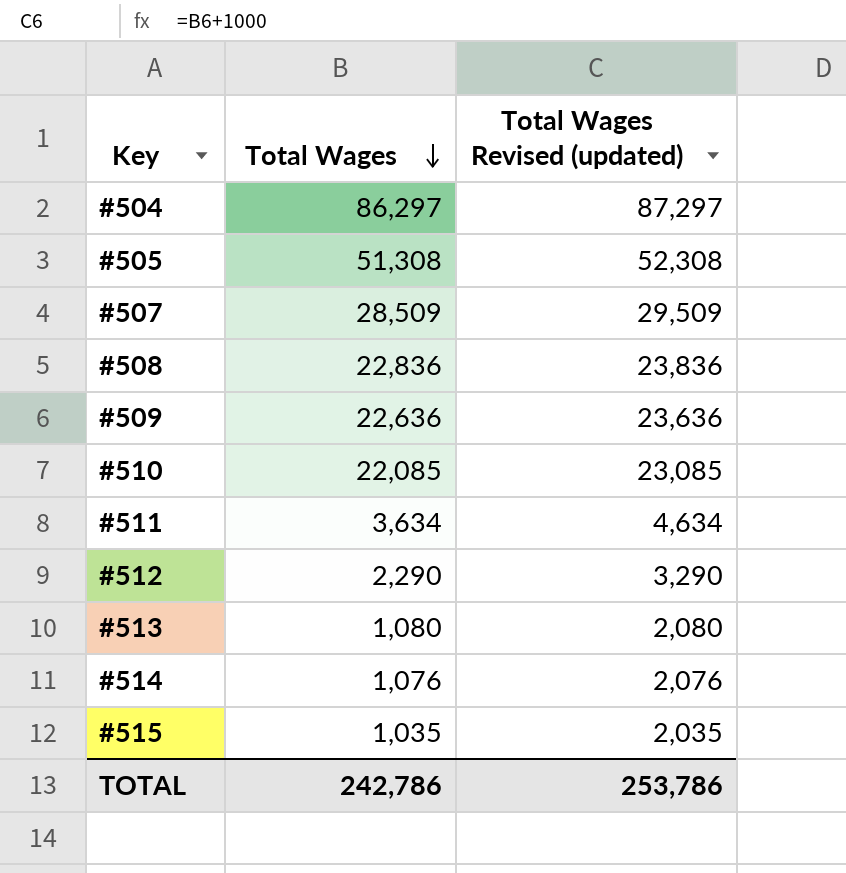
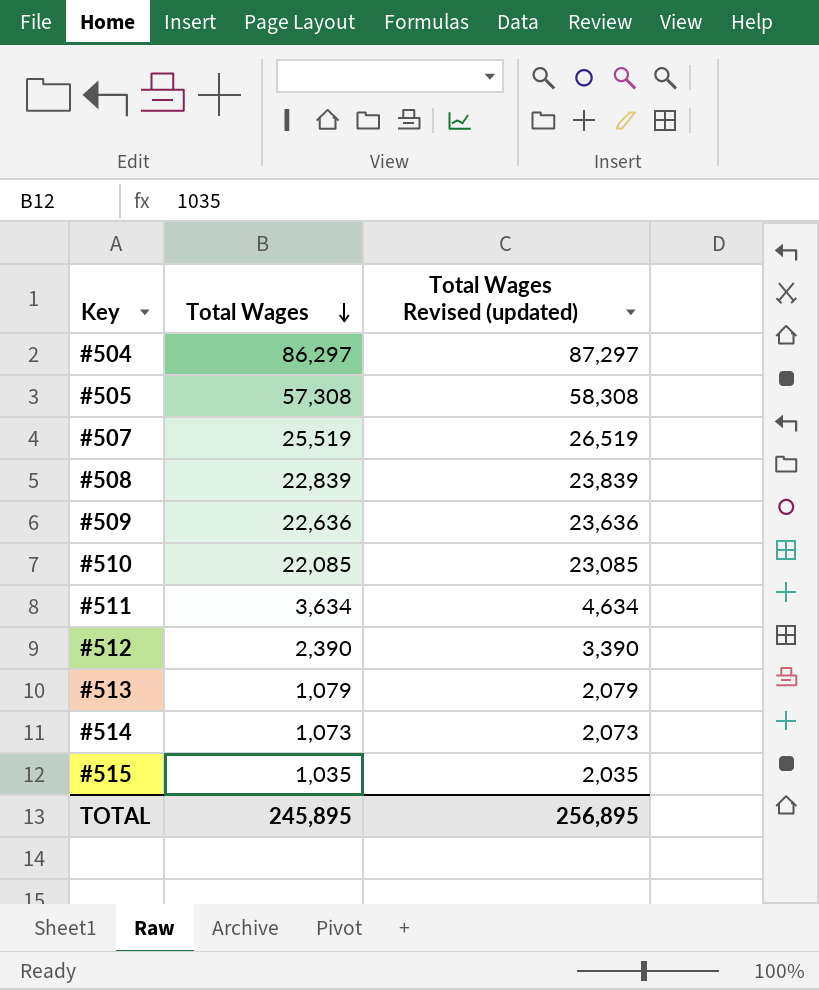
#505 | Total Wages: 51,308 -> 57,308
#505 | Total Wages Revised (updated): 52,308 -> 58,308
#507 | Total Wages: 28,509 -> 25,519
#507 | Total Wages Revised (updated): 29,509 -> 26,519
#508 | Total Wages: 22,836 -> 22,839
#508 | Total Wages Revised (updated): 23,836 -> 23,839
#512 | Total Wages: 2,290 -> 2,390
#512 | Total Wages Revised (updated): 3,290 -> 3,390
#513 | Total Wages: 1,080 -> 1,079
#513 | Total Wages Revised (updated): 2,080 -> 2,079
#514 | Total Wages: 1,076 -> 1,073
#514 | Total Wages Revised (updated): 2,076 -> 2,073
TOTAL | Total Wages: 242,786 -> 245,895
TOTAL | Total Wages Revised (updated): 253,786 -> 256,895

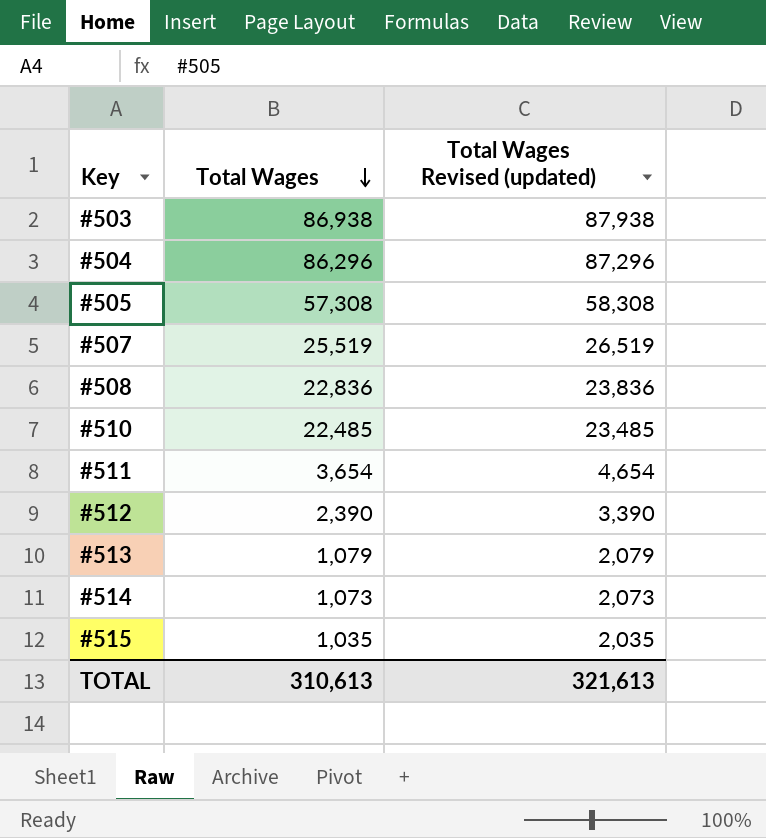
row #509: 22,636 | 23,636 -> none
row #503: none -> 86,938 | 87,938
#504 | Total Wages: 86,297 -> 86,296
#504 | Total Wages Revised (updated): 87,297 -> 87,296
#508 | Total Wages: 22,839 -> 22,836
#508 | Total Wages Revised (updated): 23,839 -> 23,836
#510 | Total Wages: 22,085 -> 22,485
#510 | Total Wages Revised (updated): 23,085 -> 23,485
#511 | Total Wages: 3,634 -> 3,654
#511 | Total Wages Revised (updated): 4,634 -> 4,654
TOTAL | Total Wages: 245,895 -> 310,613
TOTAL | Total Wages Revised (updated): 256,895 -> 321,613

